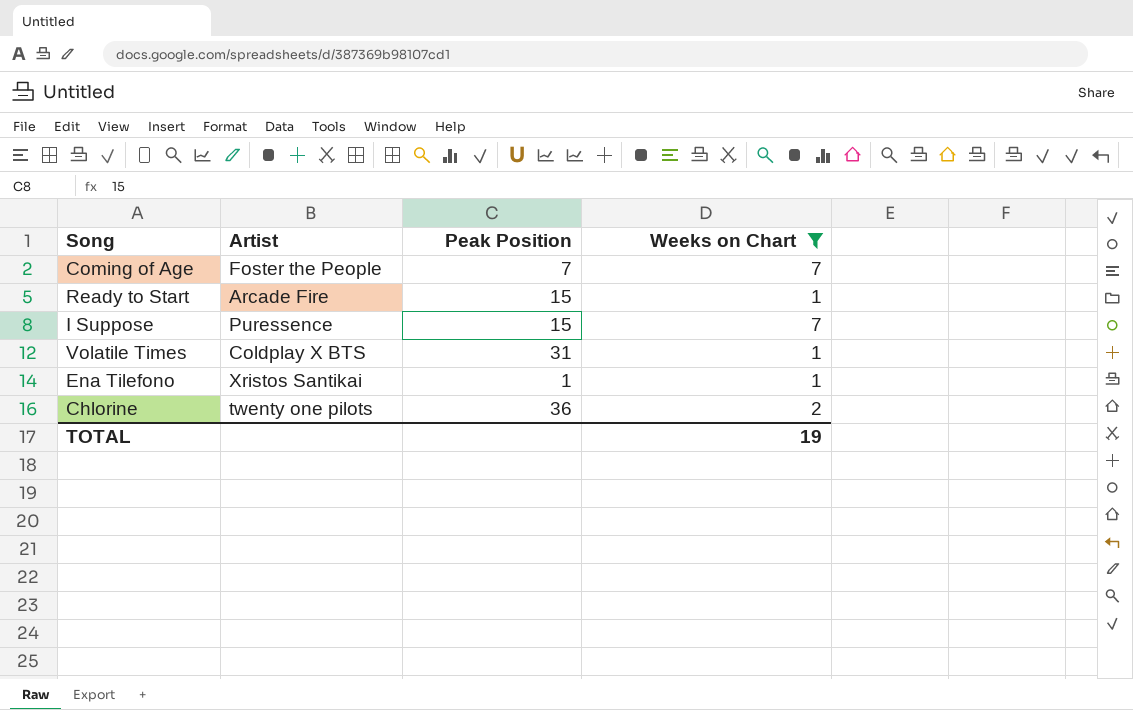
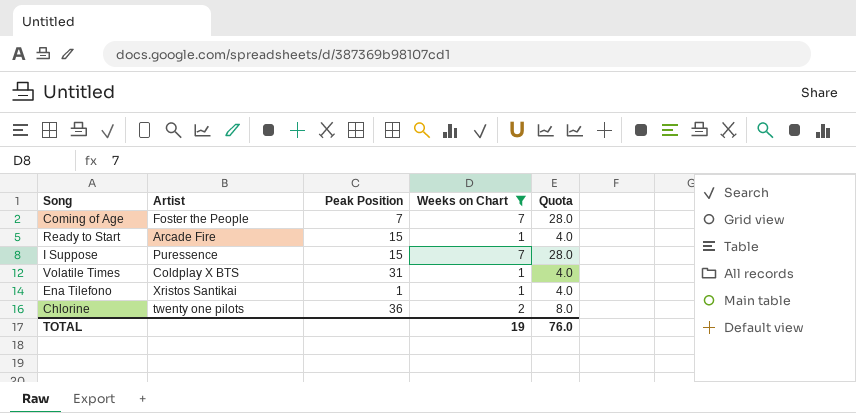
column Quota | formula: none -> [Weeks on Chart] * 4

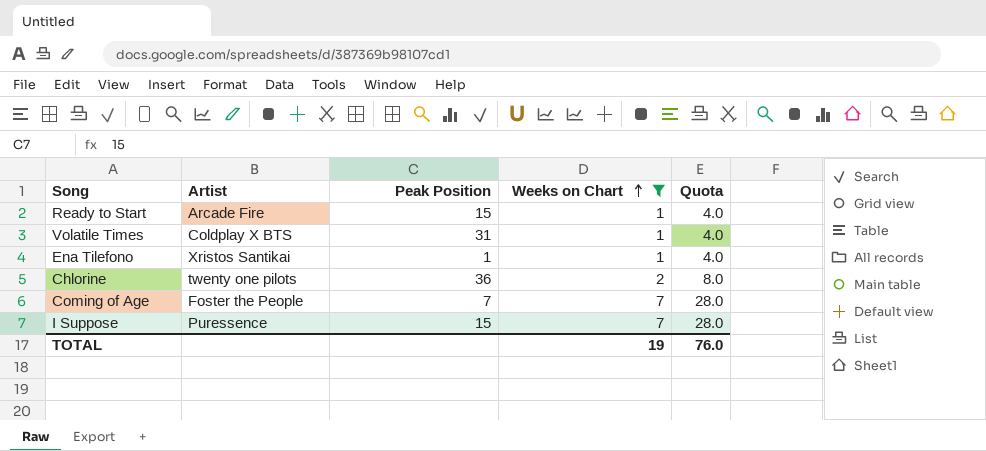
row order: none -> Weeks on Chart ascending

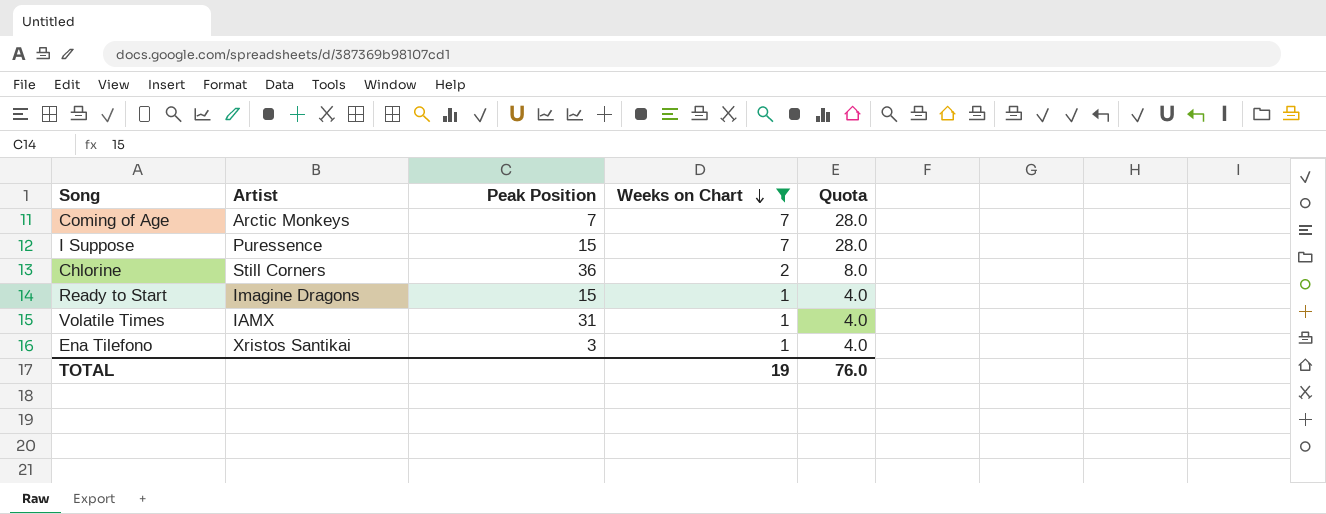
row order: Weeks on Chart ascending -> Weeks on Chart descending
Coming of Age | Artist: Foster the People -> Arctic Monkeys
Chlorine | Artist: twenty one pilots -> Still Corners
Ready to Start | Artist: Arcade Fire -> Imagine Dragons
Volatile Times | Artist: Coldplay X BTS -> IAMX
Ena Tilefono | Peak Position: 1 -> 3

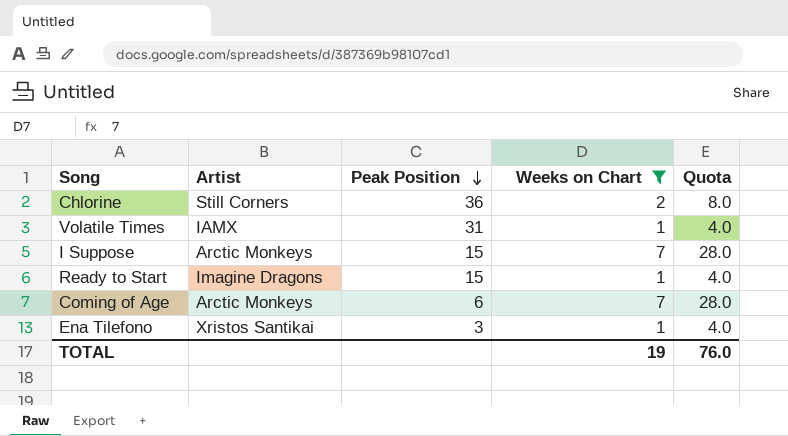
row order: Weeks on Chart descending -> Peak Position descending
I Suppose | Artist: Puressence -> Arctic Monkeys
Coming of Age | Peak Position: 7 -> 6

